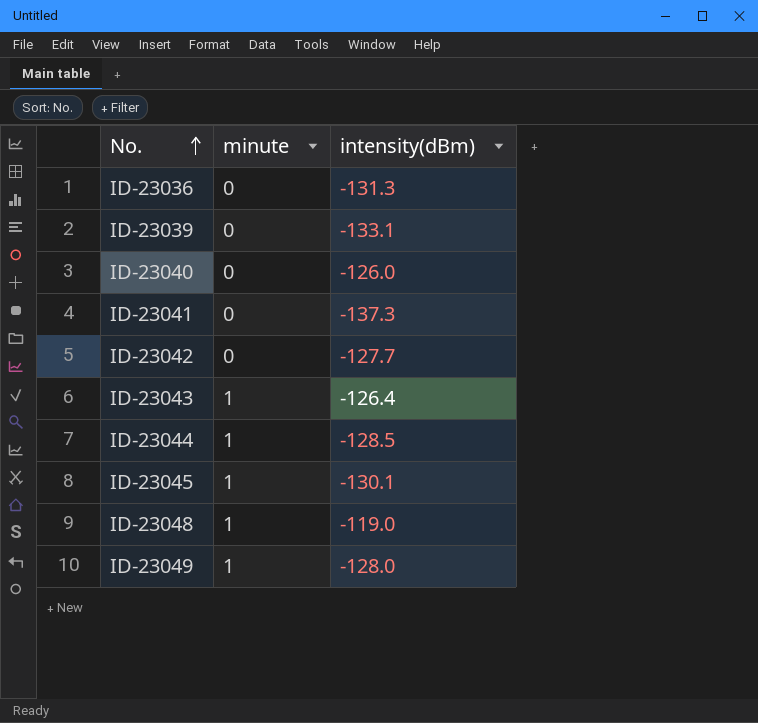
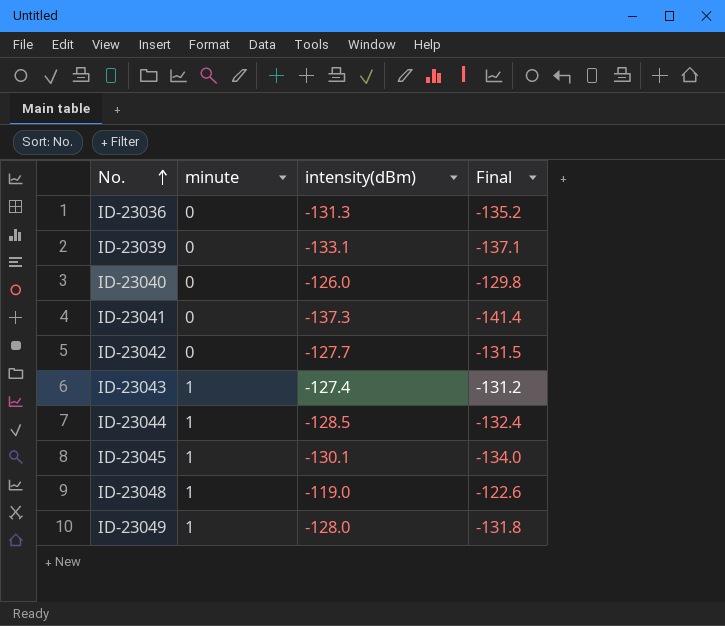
column Final | formula: none -> [intensity(dBm)] * 1.03
ID-23043 | intensity(dBm): -126.4 -> -127.4

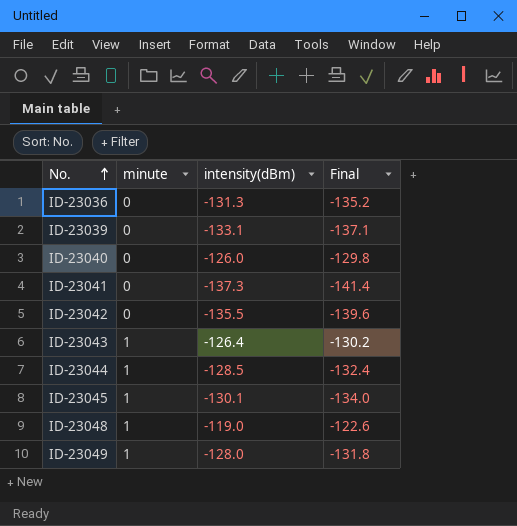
ID-23042 | intensity(dBm): -127.7 -> -135.5
ID-23042 | Final: -131.5 -> -139.6
ID-23043 | intensity(dBm): -127.4 -> -126.4
ID-23043 | Final: -131.2 -> -130.2

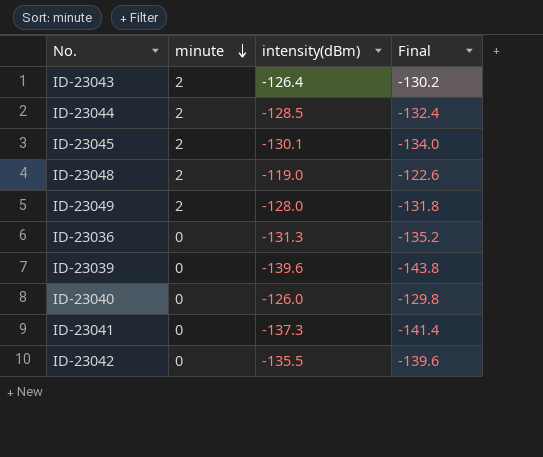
row order: No. ascending -> minute descending
ID-23043 | minute: 1 -> 2
ID-23044 | minute: 1 -> 2
ID-23045 | minute: 1 -> 2
ID-23048 | minute: 1 -> 2
ID-23049 | minute: 1 -> 2
ID-23039 | intensity(dBm): -133.1 -> -139.6
ID-23039 | Final: -137.1 -> -143.8

